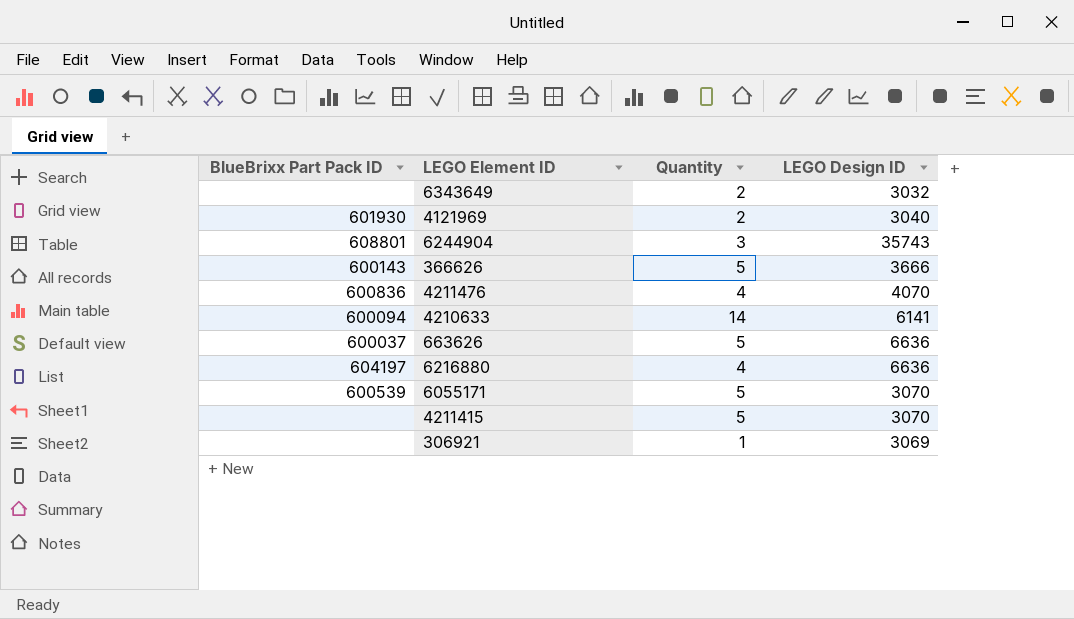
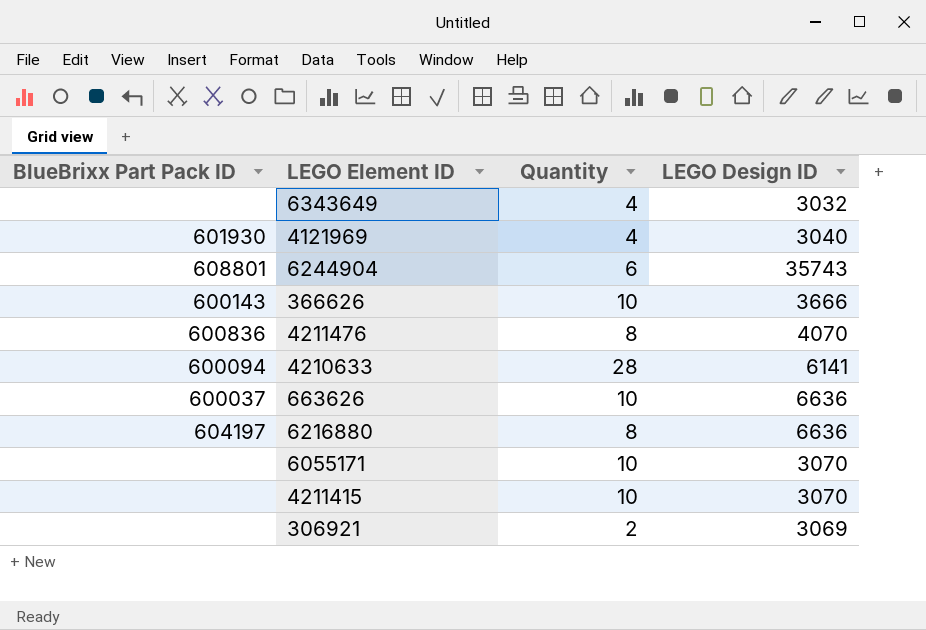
6343649 | Quantity: 2 -> 4
4121969 | Quantity: 2 -> 4
6244904 | Quantity: 3 -> 6
366626 | Quantity: 5 -> 10
4211476 | Quantity: 4 -> 8
4210633 | Quantity: 14 -> 28
663626 | Quantity: 5 -> 10
6216880 | Quantity: 4 -> 8
6055171 | BlueBrixx Part Pack ID: 600539 -> none
6055171 | Quantity: 5 -> 10
4211415 | Quantity: 5 -> 10
306921 | Quantity: 1 -> 2

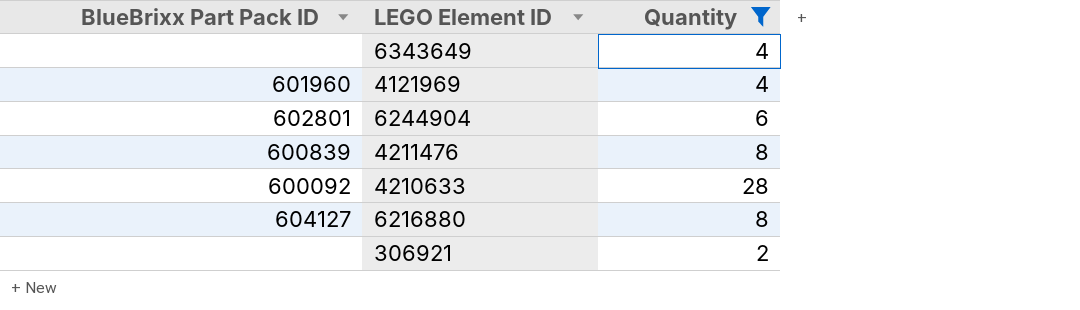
filter: none -> Quantity != 10
column LEGO Design ID | position: 4 -> none
4121969 | BlueBrixx Part Pack ID: 601930 -> 601960
6244904 | BlueBrixx Part Pack ID: 608801 -> 602801
4211476 | BlueBrixx Part Pack ID: 600836 -> 600839
4210633 | BlueBrixx Part Pack ID: 600094 -> 600092
6216880 | BlueBrixx Part Pack ID: 604197 -> 604127

